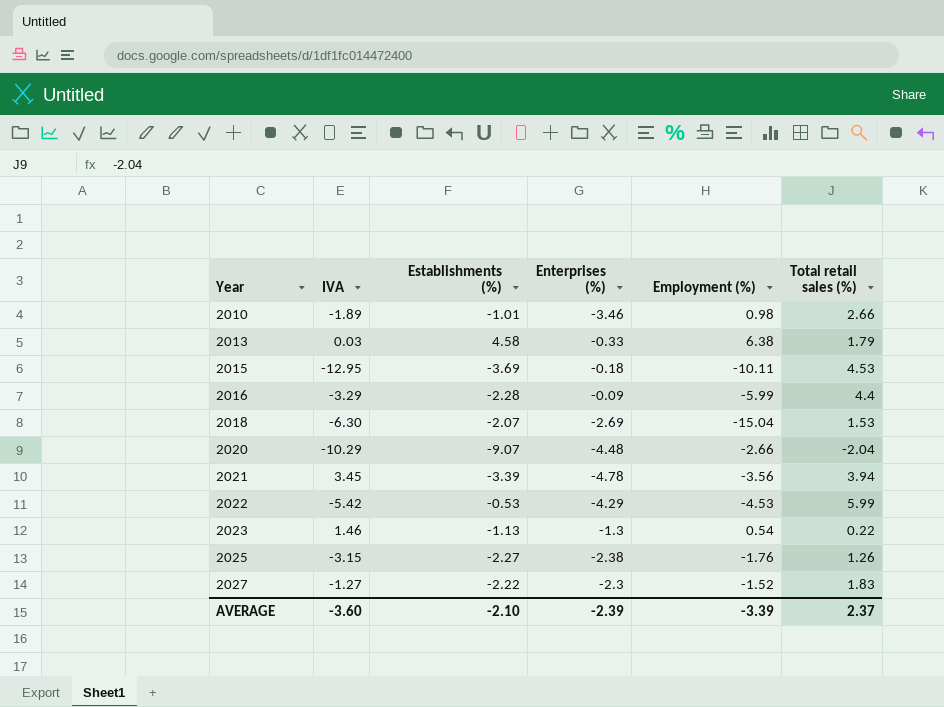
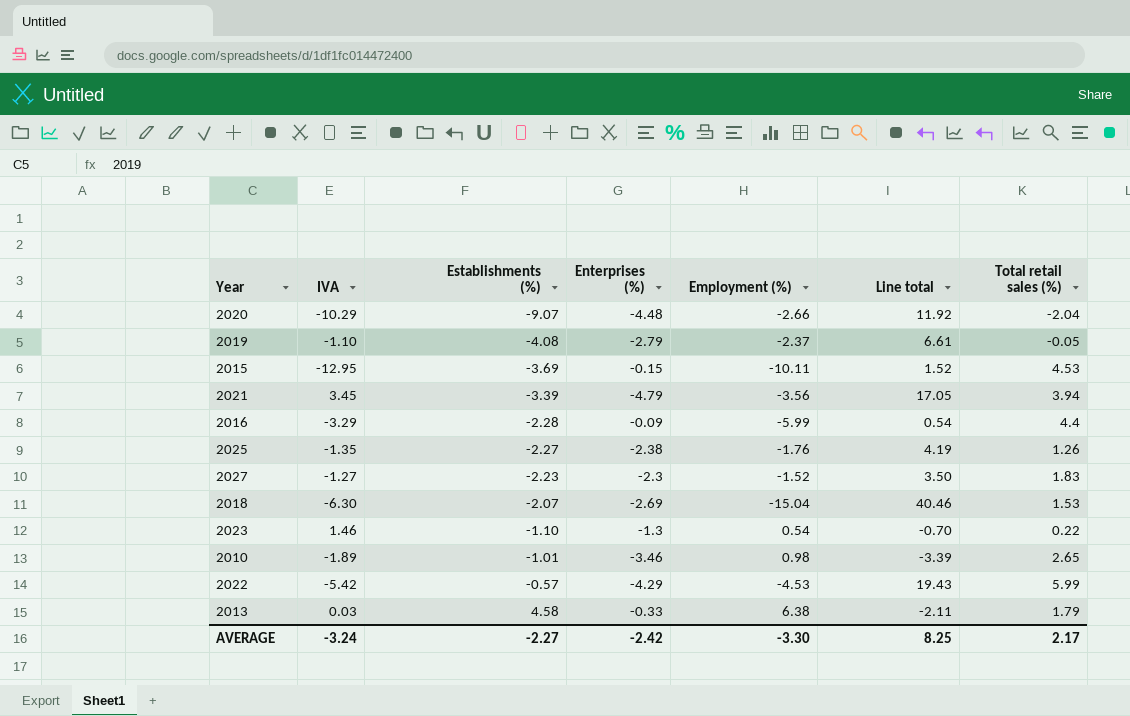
row order: Year ascending -> Establishments (%) ascending
column Line total | formula: none -> [Enterprises (%)] * [Employment (%)]
row 2019: none -> -1.10 | -4.08 | -2.79 | -2.37 | 6.61 | -0.05
2015 | Enterprises (%): -0.18 -> -0.15
2021 | Enterprises (%): -4.78 -> -4.79
2025 | IVA: -3.15 -> -1.35
2027 | Establishments (%): -2.22 -> -2.23
2023 | Establishments (%): -1.13 -> -1.10
2010 | Total retail sales (%): 2.66 -> 2.65
2022 | Establishments (%): -0.53 -> -0.57
AVERAGE | IVA: -3.60 -> -3.24
AVERAGE | Establishments (%): -2.10 -> -2.27
AVERAGE | Enterprises (%): -2.39 -> -2.42
AVERAGE | Employment (%): -3.39 -> -3.30
AVERAGE | Total retail sales (%): 2.37 -> 2.17

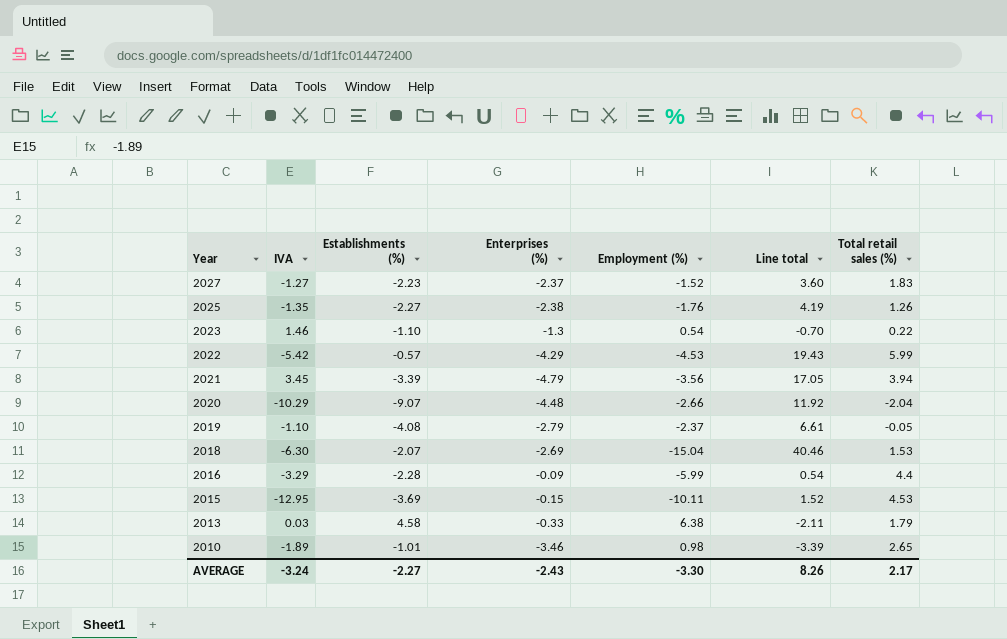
row order: Establishments (%) ascending -> Year descending
2027 | Enterprises (%): -2.3 -> -2.37
2027 | Line total: 3.50 -> 3.60
AVERAGE | Enterprises (%): -2.42 -> -2.43
AVERAGE | Line total: 8.25 -> 8.26

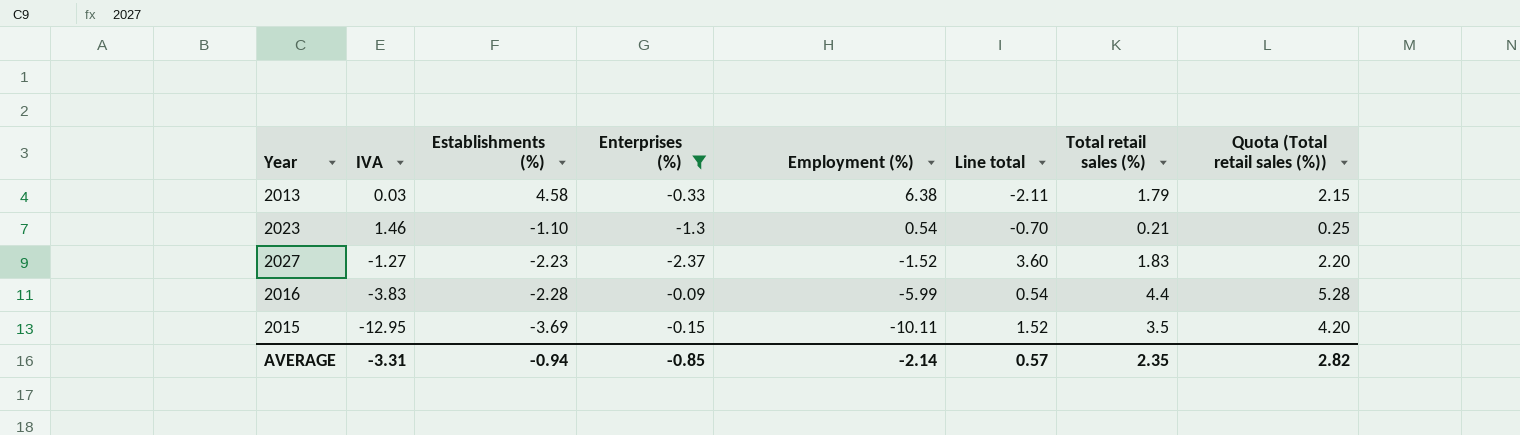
filter: none -> Enterprises (%) >= -2.37
row order: Year descending -> Establishments (%) descending
column Quota (Total retail sales (%)) | formula: none -> [Total retail sales (%)] * 1.2
2023 | Total retail sales (%): 0.22 -> 0.21
2016 | IVA: -3.29 -> -3.83
2015 | Total retail sales (%): 4.53 -> 3.5
AVERAGE | IVA: -3.24 -> -3.31
AVERAGE | Establishments (%): -2.27 -> -0.94
AVERAGE | Enterprises (%): -2.43 -> -0.85
AVERAGE | Employment (%): -3.30 -> -2.14
AVERAGE | Line total: 8.26 -> 0.57
AVERAGE | Total retail sales (%): 2.17 -> 2.35

